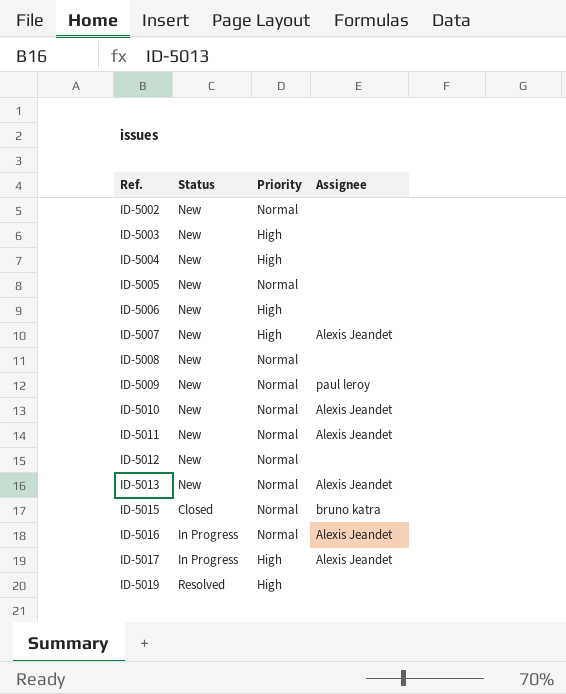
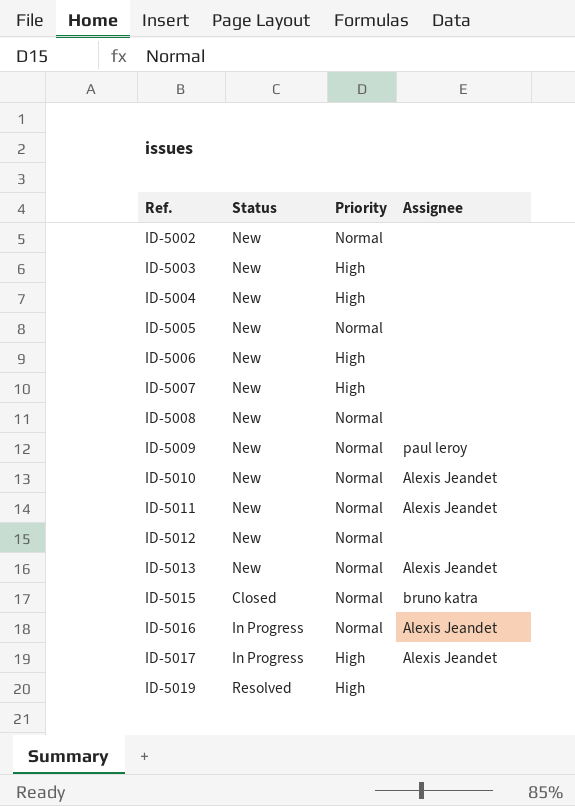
ID-5007 | Assignee: Alexis Jeandet -> none

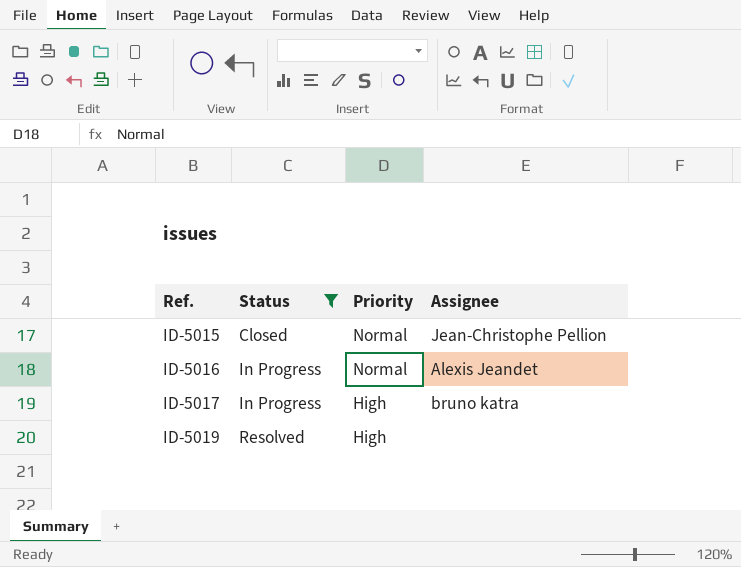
filter: none -> Status != New
ID-5015 | Assignee: bruno katra -> Jean-Christophe Pellion
ID-5017 | Assignee: Alexis Jeandet -> bruno katra

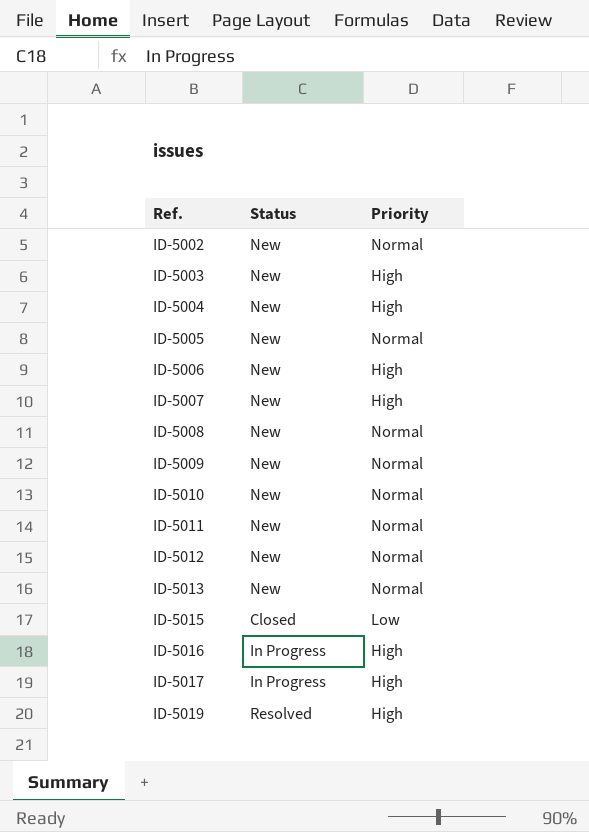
filter: Status != New -> none
column Assignee | position: 4 -> none
ID-5015 | Priority: Normal -> Low
ID-5016 | Priority: Normal -> High

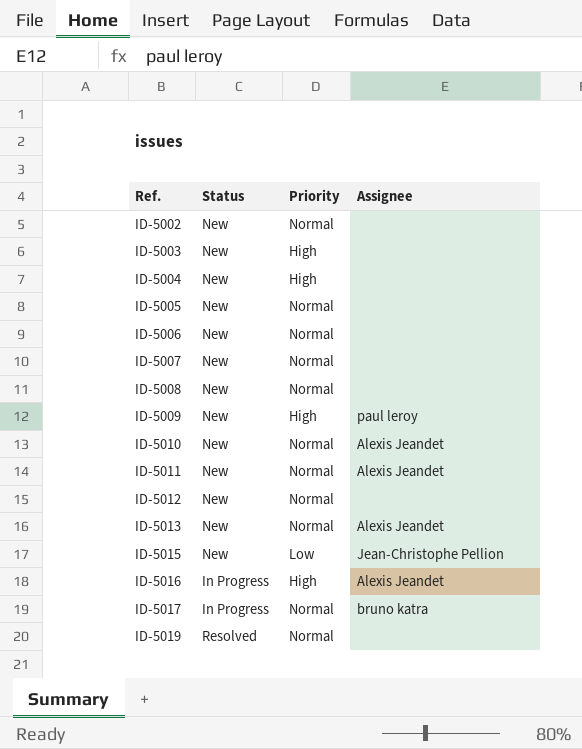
column Assignee | position: none -> 4
ID-5006 | Priority: High -> Normal
ID-5007 | Priority: High -> Normal
ID-5009 | Priority: Normal -> High
ID-5015 | Status: Closed -> New
ID-5017 | Priority: High -> Normal
ID-5019 | Priority: High -> Normal

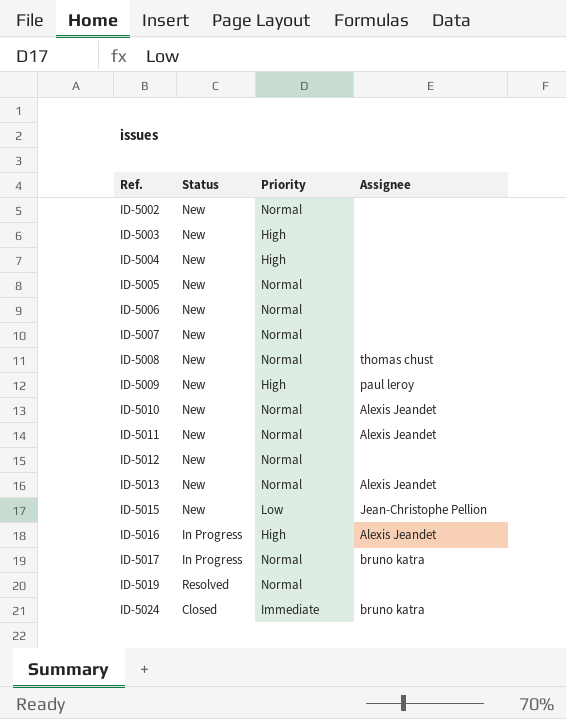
ID-5008 | Assignee: none -> thomas chust
row ID-5024: none -> Closed | Immediate | bruno katra

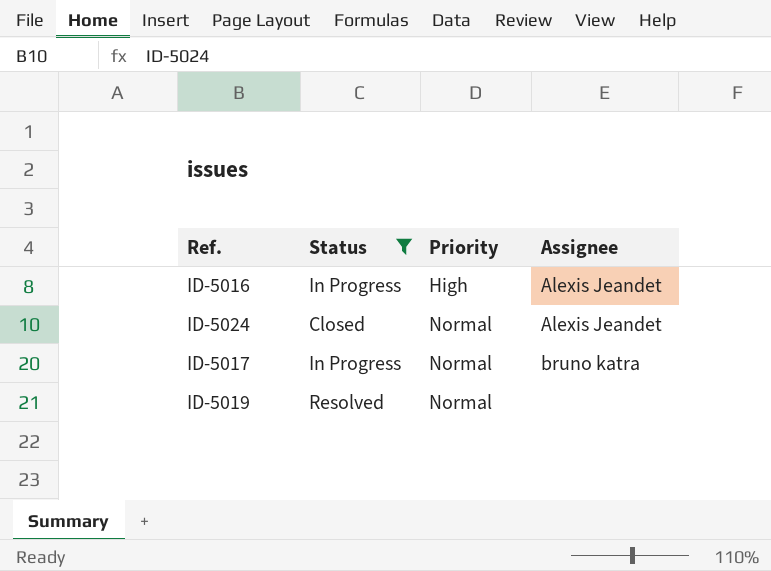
filter: none -> Status != New
row order: Ref. ascending -> Priority ascending
ID-5024 | Priority: Immediate -> Normal
ID-5024 | Assignee: bruno katra -> Alexis Jeandet

